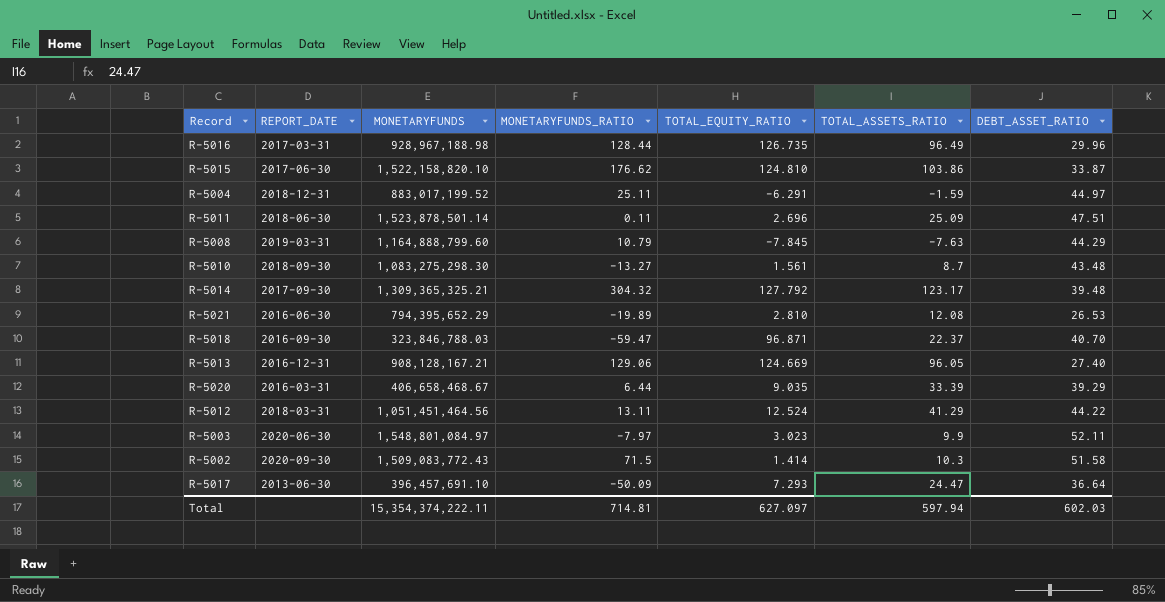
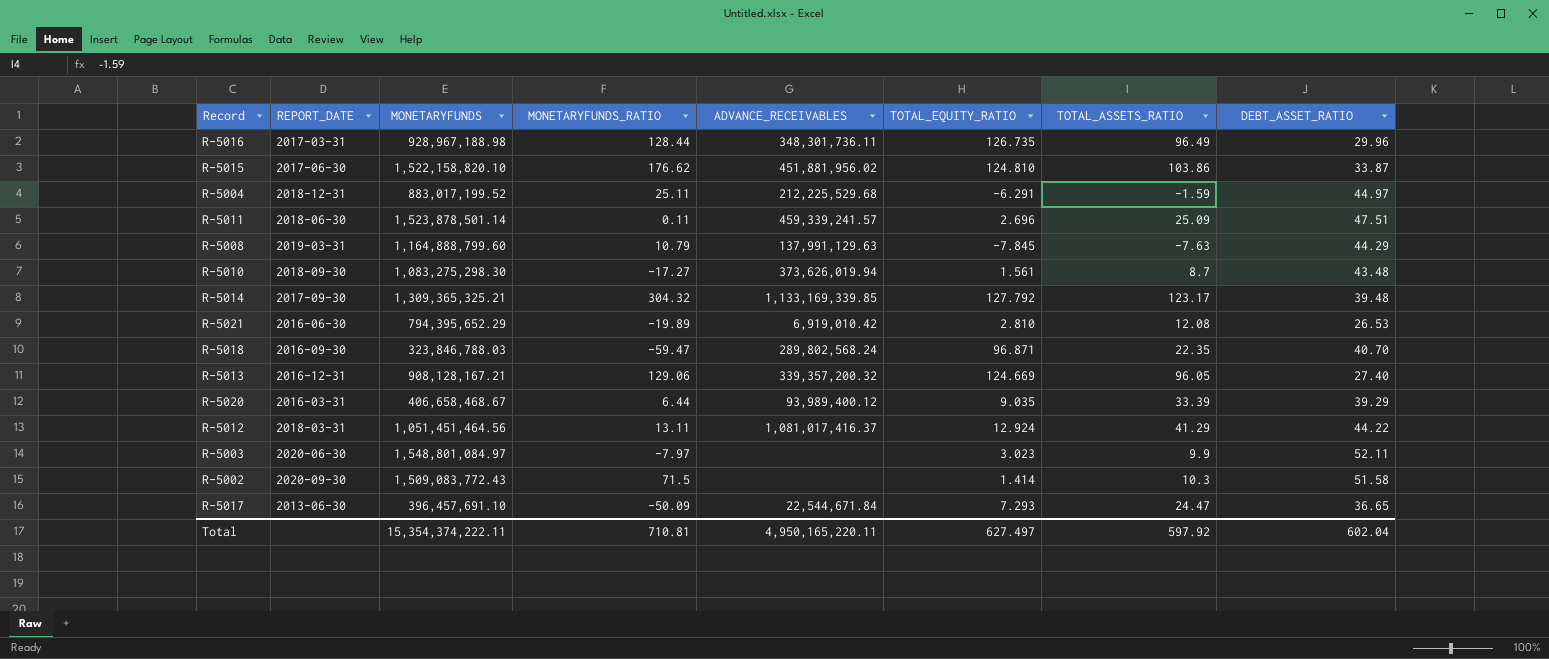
column ADVANCE_RECEIVABLES | position: none -> 5
R-5010 | MONETARYFUNDS_RATIO: -13.27 -> -17.27
R-5018 | TOTAL_ASSETS_RATIO: 22.37 -> 22.35
R-5012 | TOTAL_EQUITY_RATIO: 12.524 -> 12.924
R-5017 | DEBT_ASSET_RATIO: 36.64 -> 36.65
Total | MONETARYFUNDS_RATIO: 714.81 -> 710.81
Total | TOTAL_EQUITY_RATIO: 627.097 -> 627.497
Total | TOTAL_ASSETS_RATIO: 597.94 -> 597.92
Total | DEBT_ASSET_RATIO: 602.03 -> 602.04

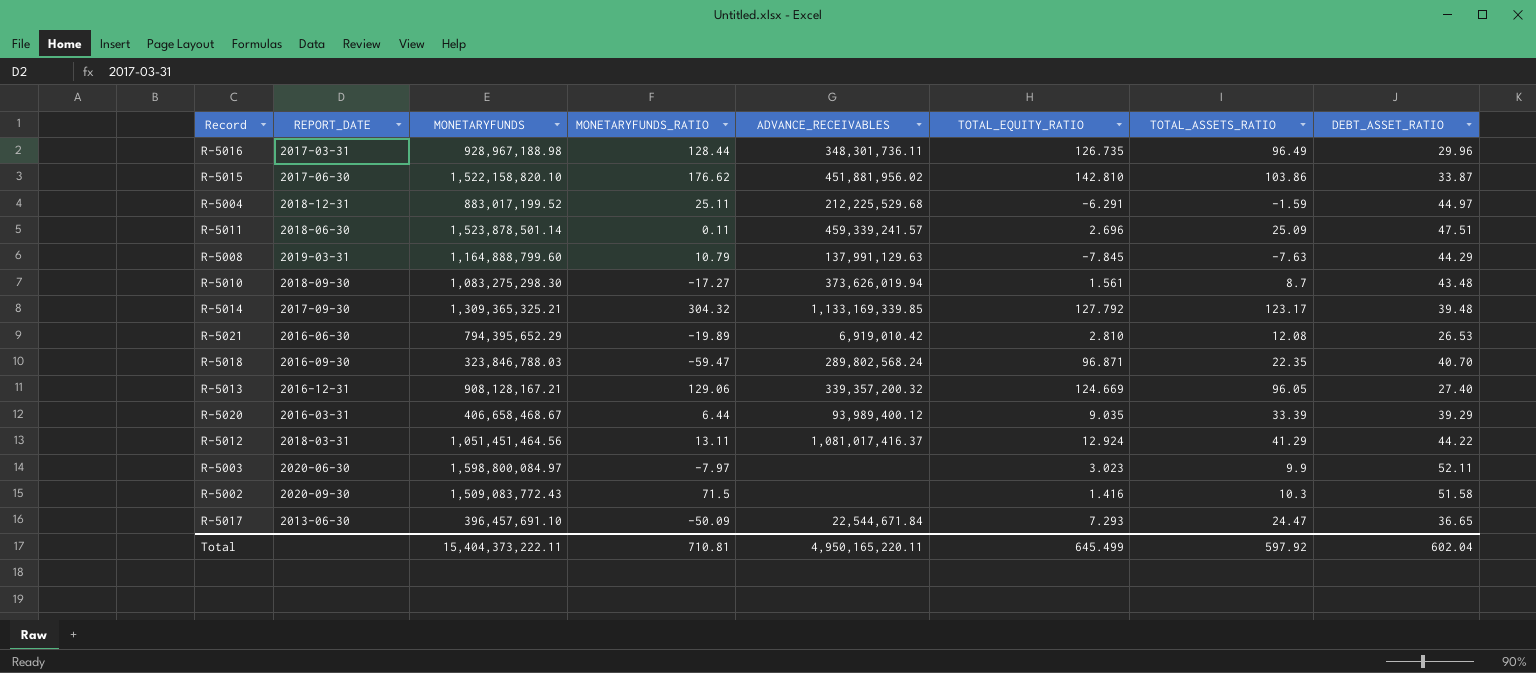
R-5015 | TOTAL_EQUITY_RATIO: 124.810 -> 142.810
R-5003 | MONETARYFUNDS: 1,548,801,084.97 -> 1,598,800,084.97
R-5002 | TOTAL_EQUITY_RATIO: 1.414 -> 1.416
Total | MONETARYFUNDS: 15,354,374,222.11 -> 15,404,373,222.11
Total | TOTAL_EQUITY_RATIO: 627.497 -> 645.499

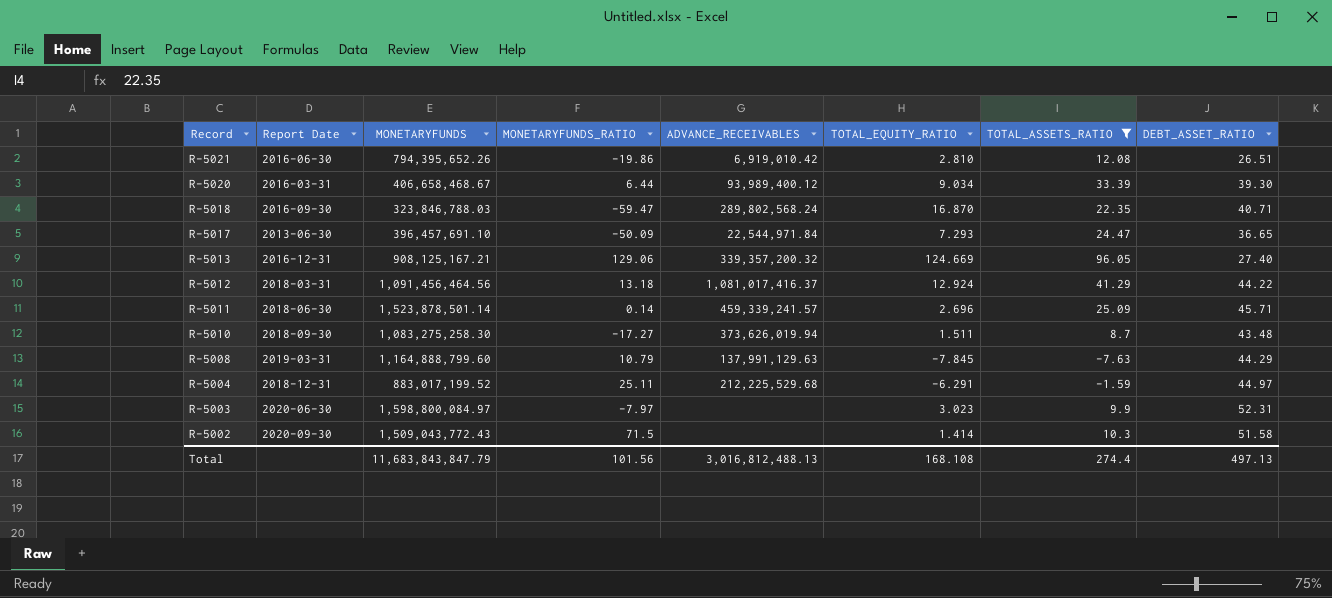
filter: none -> TOTAL_ASSETS_RATIO <= 96.05
row order: none -> Record descending
column name: REPORT_DATE -> Report Date
R-5021 | MONETARYFUNDS: 794,395,652.29 -> 794,395,652.26
R-5021 | MONETARYFUNDS_RATIO: -19.89 -> -19.86
R-5021 | DEBT_ASSET_RATIO: 26.53 -> 26.51
R-5020 | TOTAL_EQUITY_RATIO: 9.035 -> 9.034
R-5020 | DEBT_ASSET_RATIO: 39.29 -> 39.30
R-5018 | TOTAL_EQUITY_RATIO: 96.871 -> 16.870
R-5018 | DEBT_ASSET_RATIO: 40.70 -> 40.71
R-5017 | ADVANCE_RECEIVABLES: 22,544,671.84 -> 22,544,971.84
R-5013 | MONETARYFUNDS: 908,128,167.21 -> 908,125,167.21
R-5012 | MONETARYFUNDS: 1,051,451,464.56 -> 1,091,456,464.56
R-5012 | MONETARYFUNDS_RATIO: 13.11 -> 13.18
R-5011 | MONETARYFUNDS_RATIO: 0.11 -> 0.14
R-5011 | DEBT_ASSET_RATIO: 47.51 -> 45.71
R-5010 | MONETARYFUNDS: 1,083,275,298.30 -> 1,083,275,258.30
R-5010 | TOTAL_EQUITY_RATIO: 1.561 -> 1.511
R-5003 | DEBT_ASSET_RATIO: 52.11 -> 52.31
R-5002 | MONETARYFUNDS: 1,509,083,772.43 -> 1,509,043,772.43
R-5002 | TOTAL_EQUITY_RATIO: 1.416 -> 1.414
Total | MONETARYFUNDS: 15,404,373,222.11 -> 11,683,843,847.79
Total | MONETARYFUNDS_RATIO: 710.81 -> 101.56
Total | ADVANCE_RECEIVABLES: 4,950,165,220.11 -> 3,016,812,488.13
Total | TOTAL_EQUITY_RATIO: 645.499 -> 168.108
Total | TOTAL_ASSETS_RATIO: 597.92 -> 274.4
Total | DEBT_ASSET_RATIO: 602.04 -> 497.13

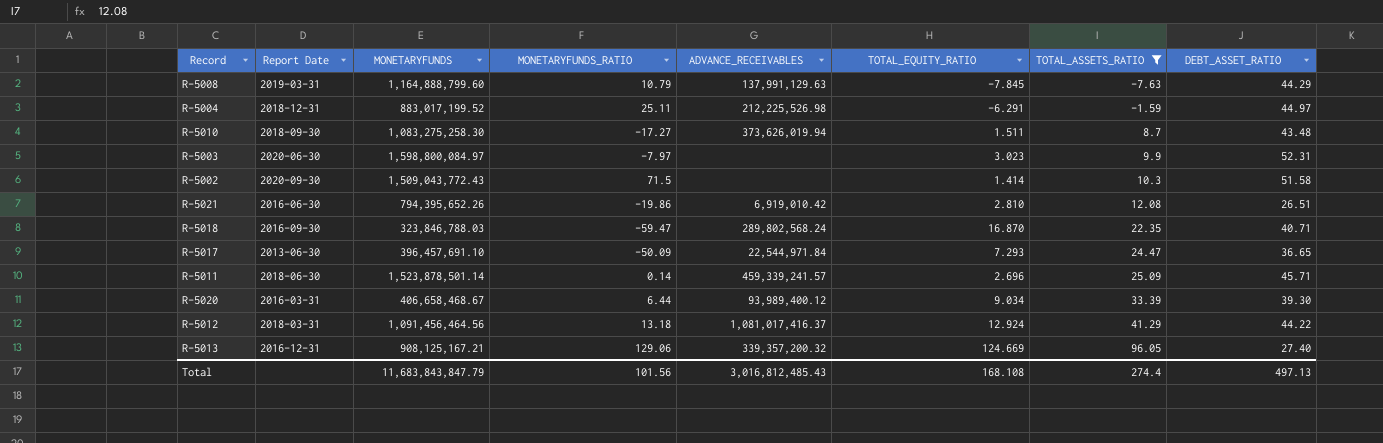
row order: Record descending -> TOTAL_ASSETS_RATIO ascending
R-5004 | ADVANCE_RECEIVABLES: 212,225,529.68 -> 212,225,526.98
Total | ADVANCE_RECEIVABLES: 3,016,812,488.13 -> 3,016,812,485.43

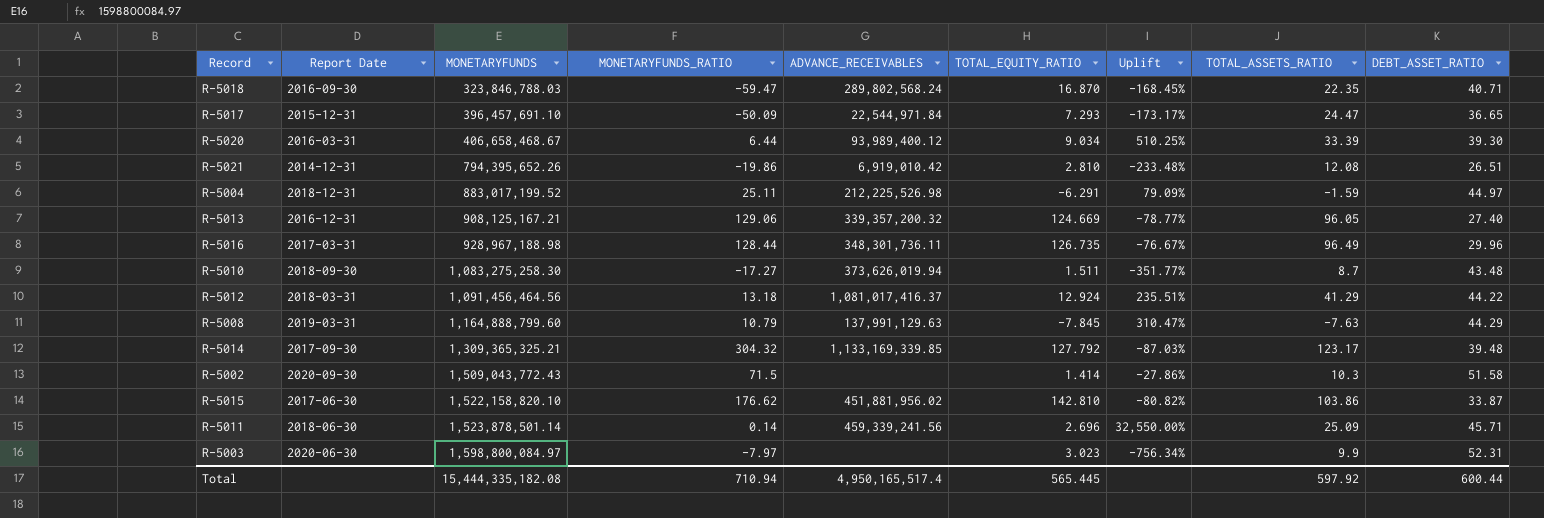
filter: TOTAL_ASSETS_RATIO <= 96.05 -> none
row order: TOTAL_ASSETS_RATIO ascending -> MONETARYFUNDS ascending
column Uplift | formula: none -> ([DEBT_ASSET_RATIO] - [MONETARYFUNDS_RATIO]) / [MONETARYFUNDS_RATIO]
R-5017 | Report Date: 2013-06-30 -> 2015-12-31
R-5021 | Report Date: 2016-06-30 -> 2014-12-31
R-5011 | ADVANCE_RECEIVABLES: 459,339,241.57 -> 459,339,241.56
Total | MONETARYFUNDS: 11,683,843,847.79 -> 15,444,335,182.08
Total | MONETARYFUNDS_RATIO: 101.56 -> 710.94
Total | ADVANCE_RECEIVABLES: 3,016,812,485.43 -> 4,950,165,517.4
Total | TOTAL_EQUITY_RATIO: 168.108 -> 565.445
Total | TOTAL_ASSETS_RATIO: 274.4 -> 597.92
Total | DEBT_ASSET_RATIO: 497.13 -> 600.44

